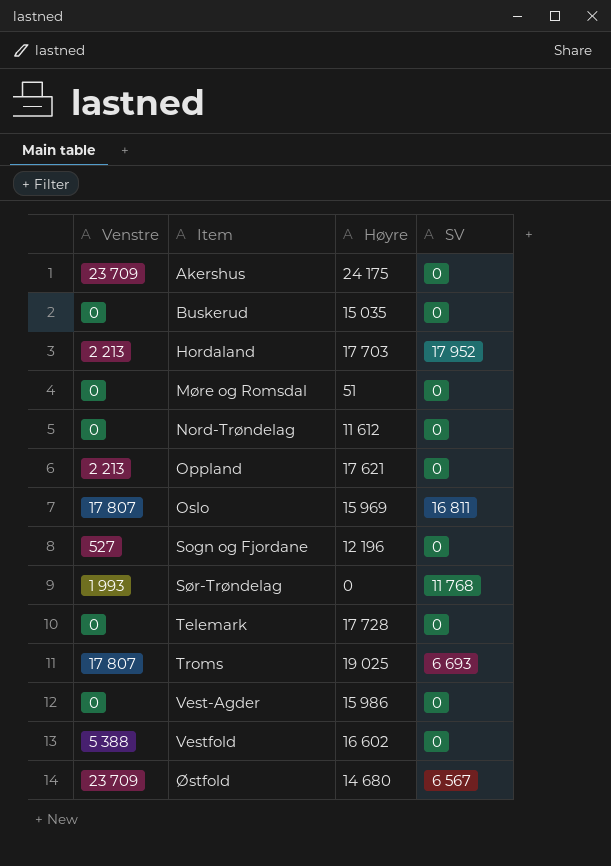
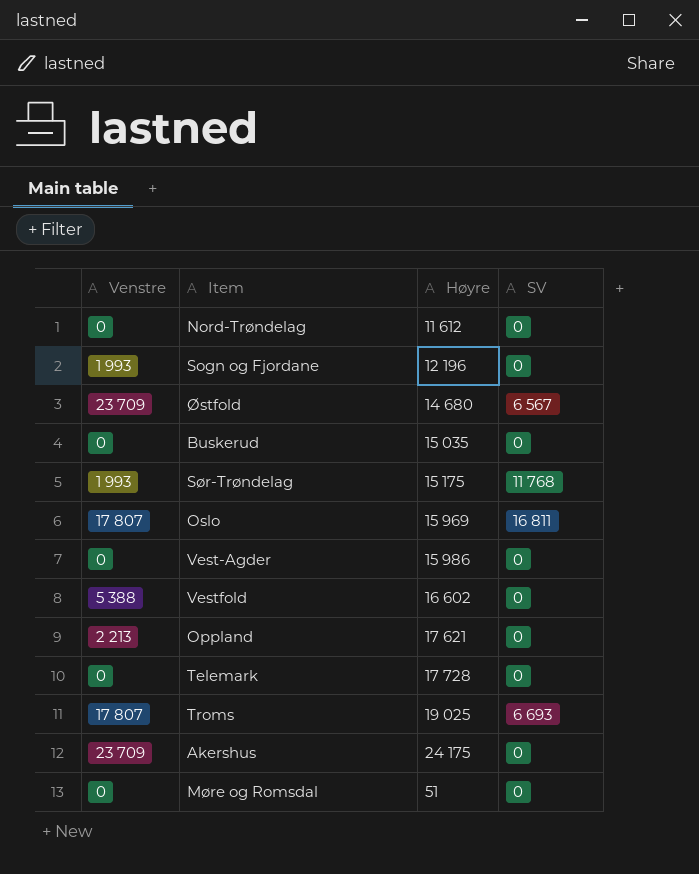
row order: Item ascending -> Høyre ascending
row Hordaland: 2 213 | 17 703 | 17 952 -> none
Sogn og Fjordane | Venstre: 527 -> 1 993
Sør-Trøndelag | Høyre: 0 -> 15 175

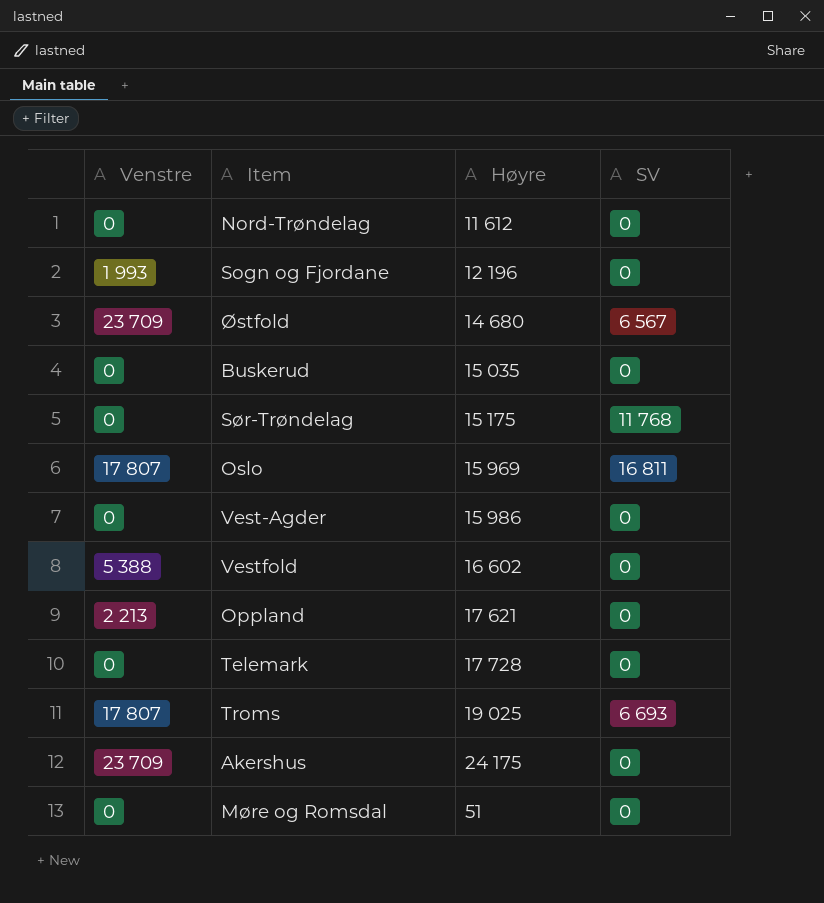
Sør-Trøndelag | Venstre: 1 993 -> 0

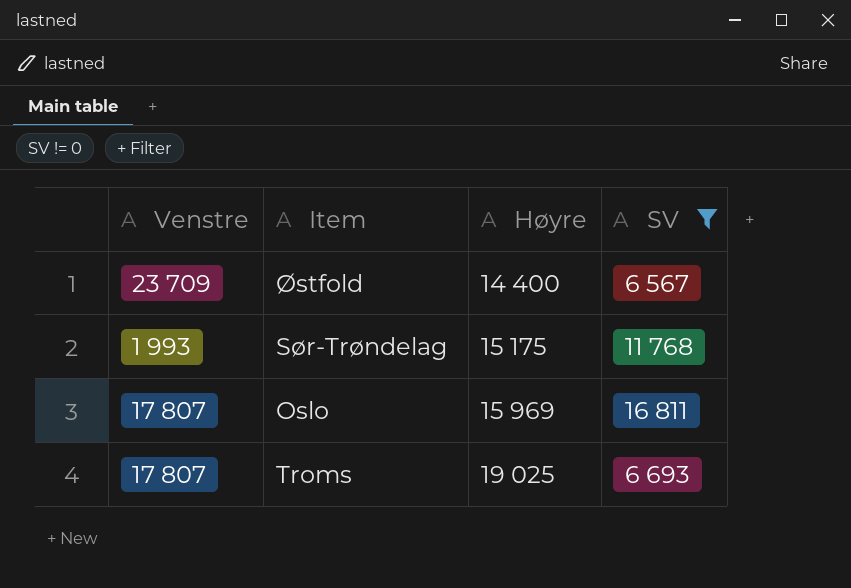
filter: none -> SV != 0
Østfold | Høyre: 14 680 -> 14 400
Sør-Trøndelag | Venstre: 0 -> 1 993

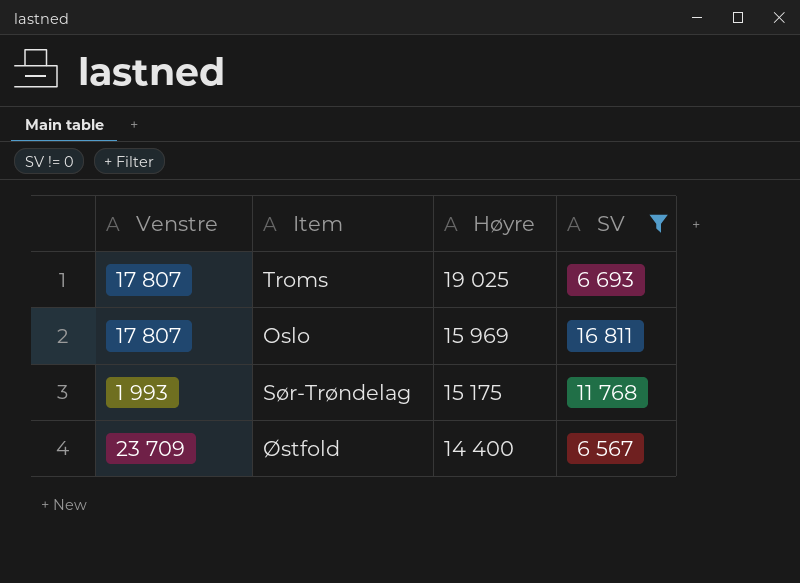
row order: Høyre ascending -> Høyre descending

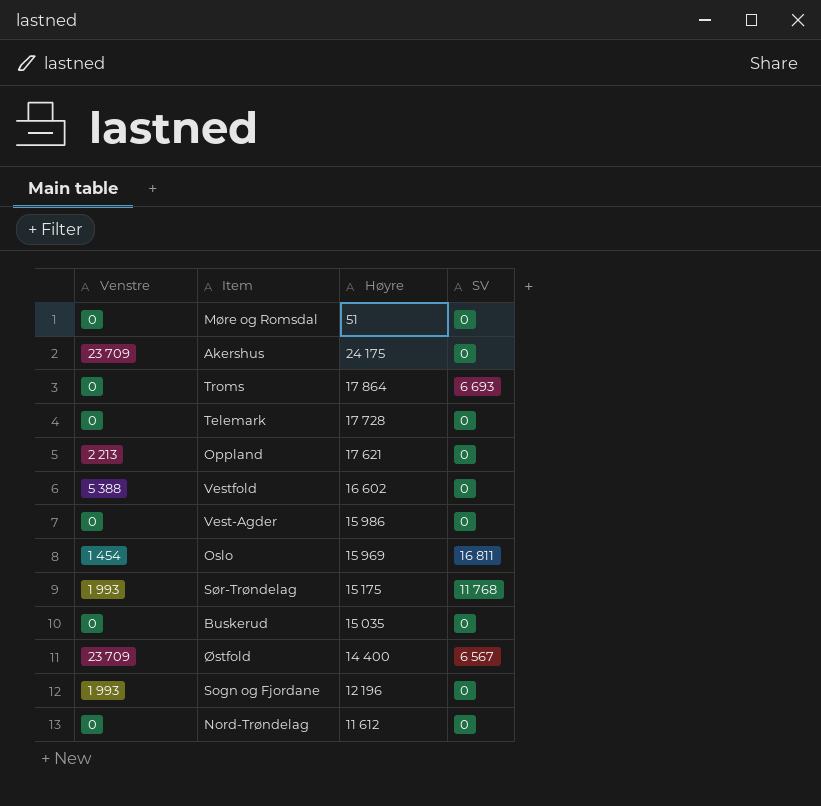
filter: SV != 0 -> none
Troms | Venstre: 17 807 -> 0
Troms | Høyre: 19 025 -> 17 864
Oslo | Venstre: 17 807 -> 1 454

